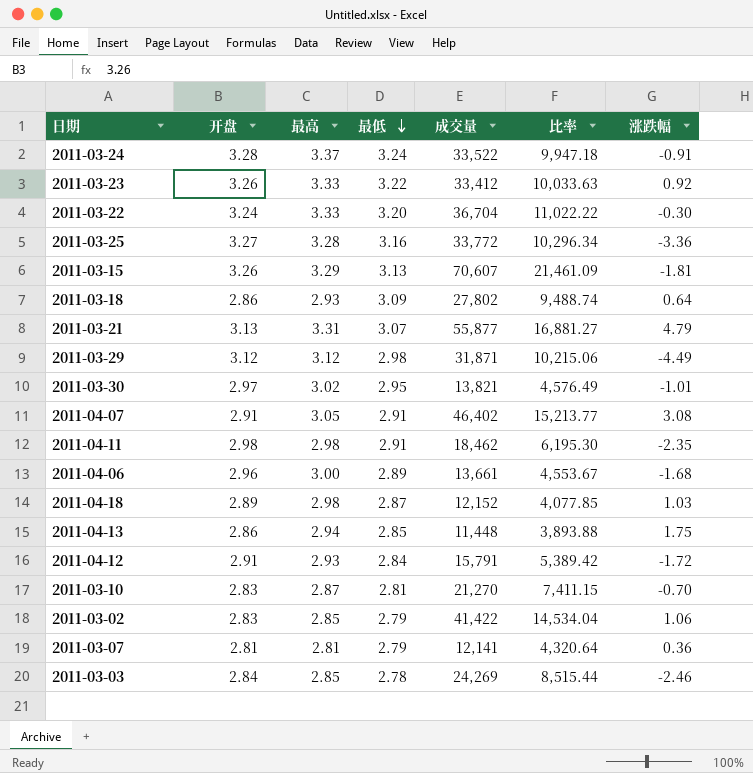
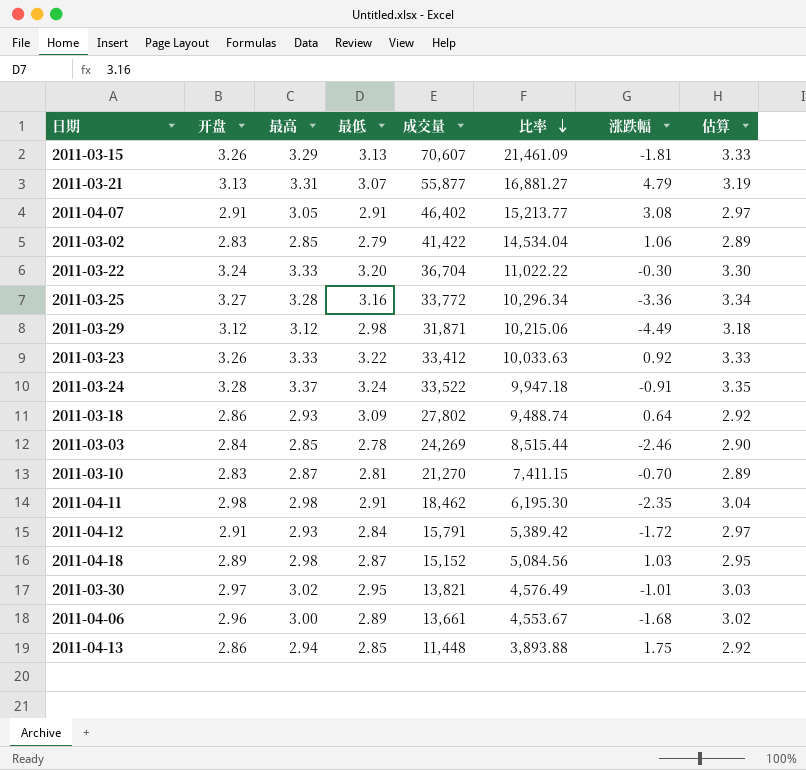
row order: 最低 descending -> 比率 descending
column 估算 | formula: none -> [开盘] * 1.02
row 2011-03-07: 2.81 | 2.81 | 2.79 | 12,141 | 4,320.64 | 0.36 -> none
2011-04-18 | 成交量: 12,152 -> 15,152
2011-04-18 | 比率: 4,077.85 -> 5,084.56

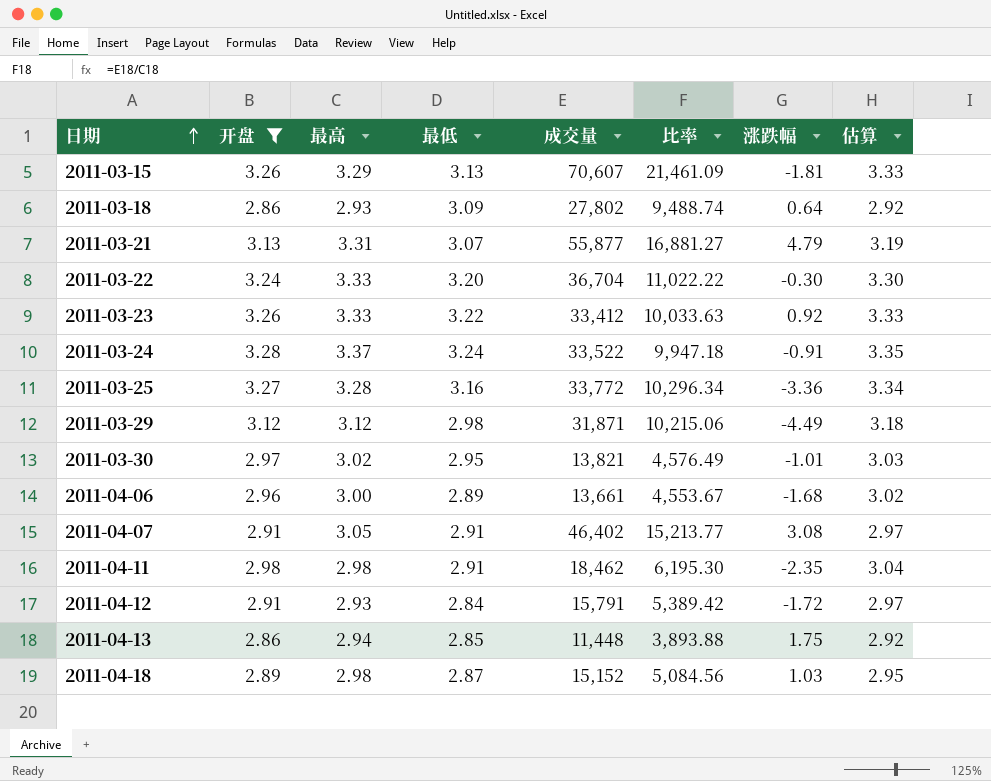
filter: none -> 开盘 >= 2.86
row order: 比率 descending -> 日期 ascending

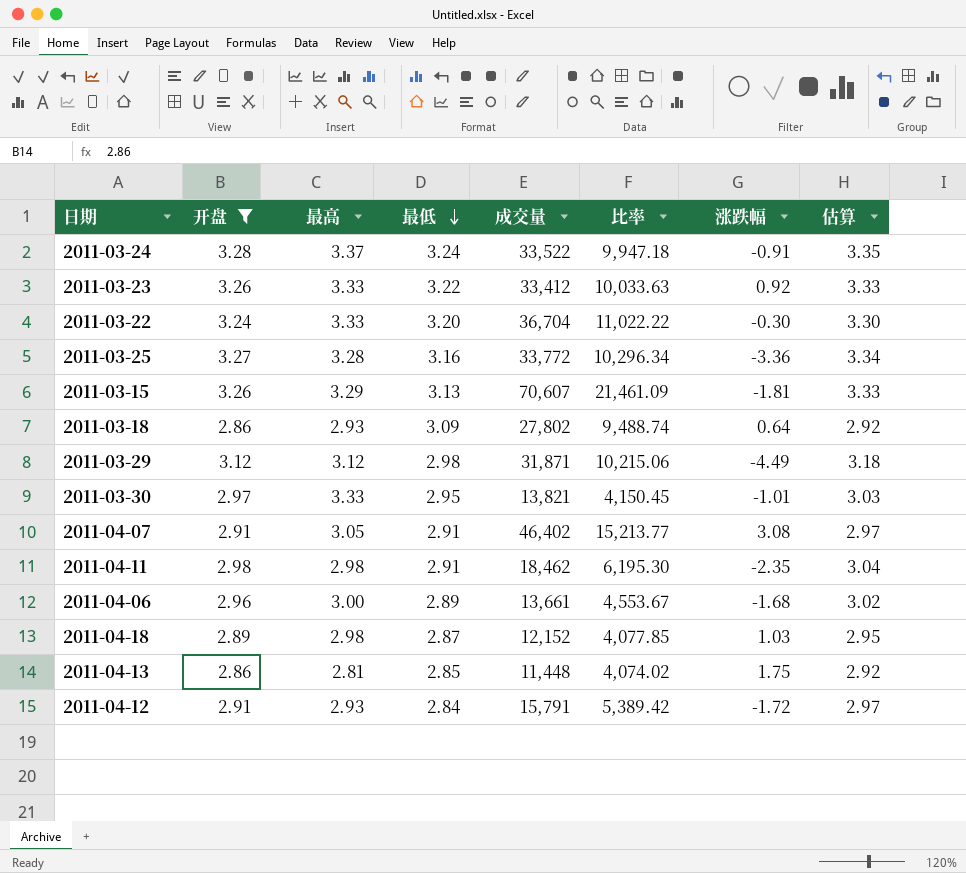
row order: 日期 ascending -> 最低 descending
row 2011-03-21: 3.13 | 3.31 | 3.07 | 55,877 | 16,881.27 | 4.79 | 3.19 -> none
2011-03-30 | 最高: 3.02 -> 3.33
2011-03-30 | 比率: 4,576.49 -> 4,150.45
2011-04-18 | 成交量: 15,152 -> 12,152
2011-04-18 | 比率: 5,084.56 -> 4,077.85
2011-04-13 | 最高: 2.94 -> 2.81
2011-04-13 | 比率: 3,893.88 -> 4,074.02

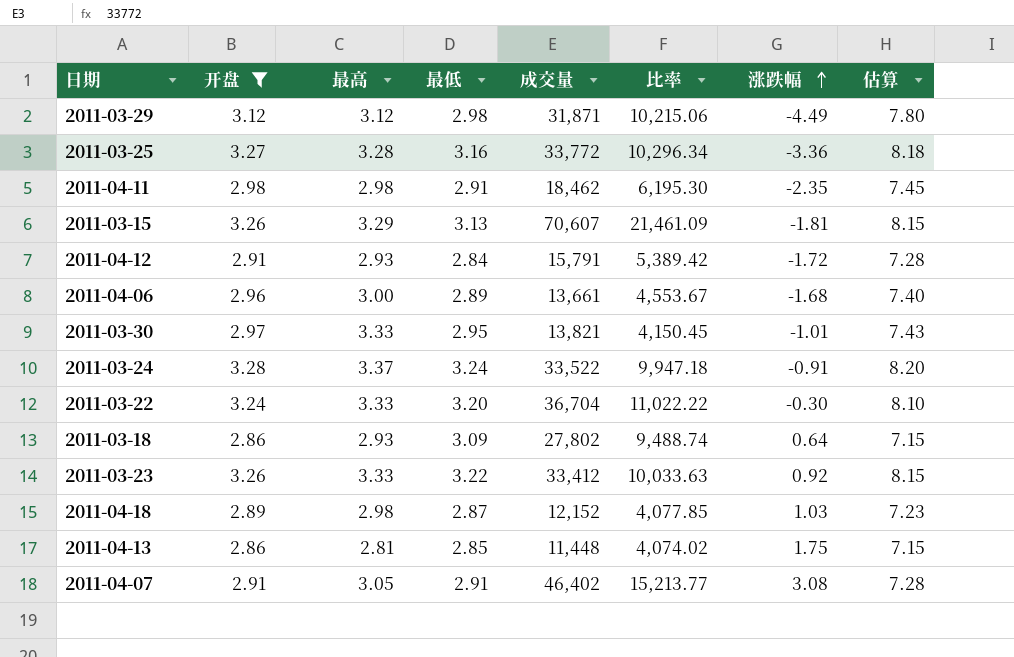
row order: 最低 descending -> 涨跌幅 ascending
column 估算 | formula: [开盘] * 1.02 -> [开盘] * 2.5

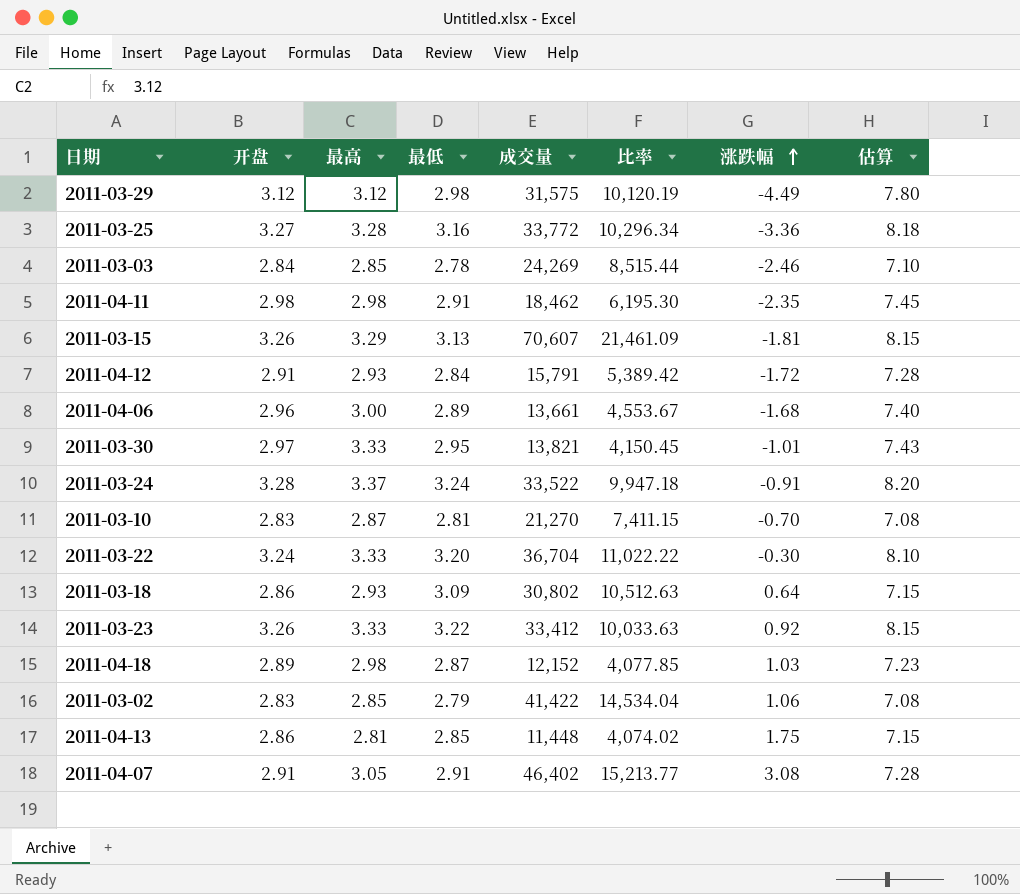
filter: 开盘 >= 2.86 -> none
2011-03-29 | 成交量: 31,871 -> 31,575
2011-03-29 | 比率: 10,215.06 -> 10,120.19
2011-03-18 | 成交量: 27,802 -> 30,802
2011-03-18 | 比率: 9,488.74 -> 10,512.63

